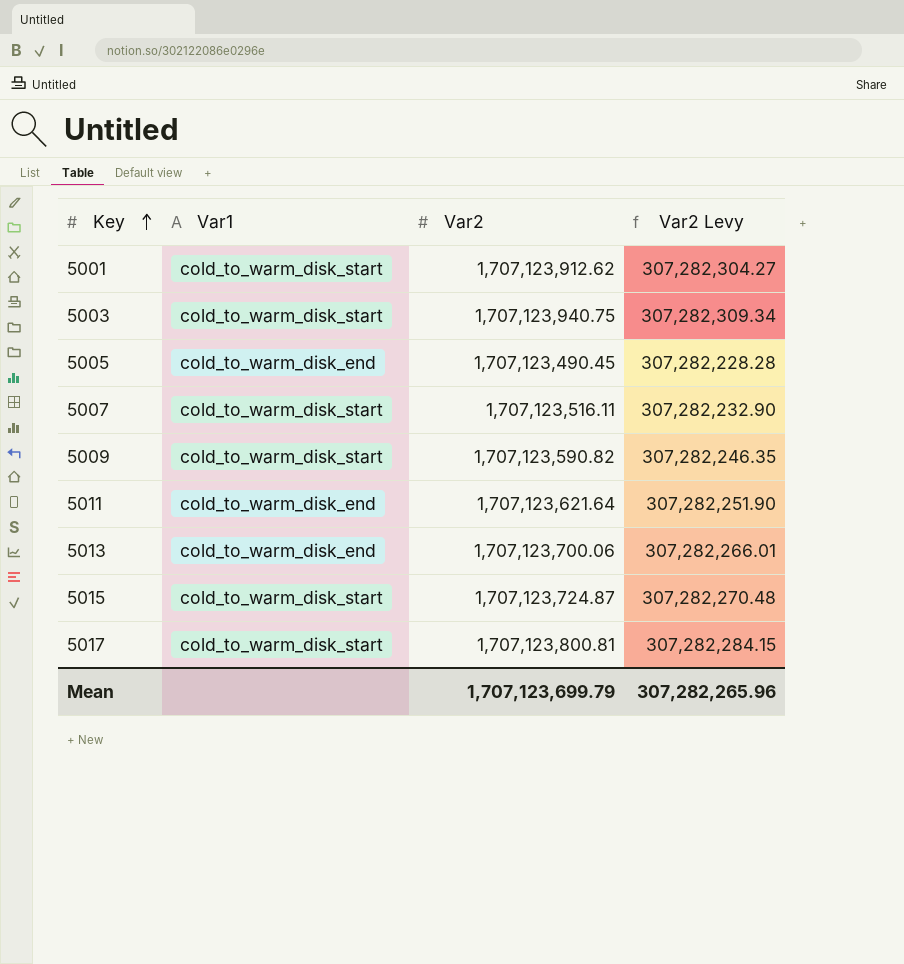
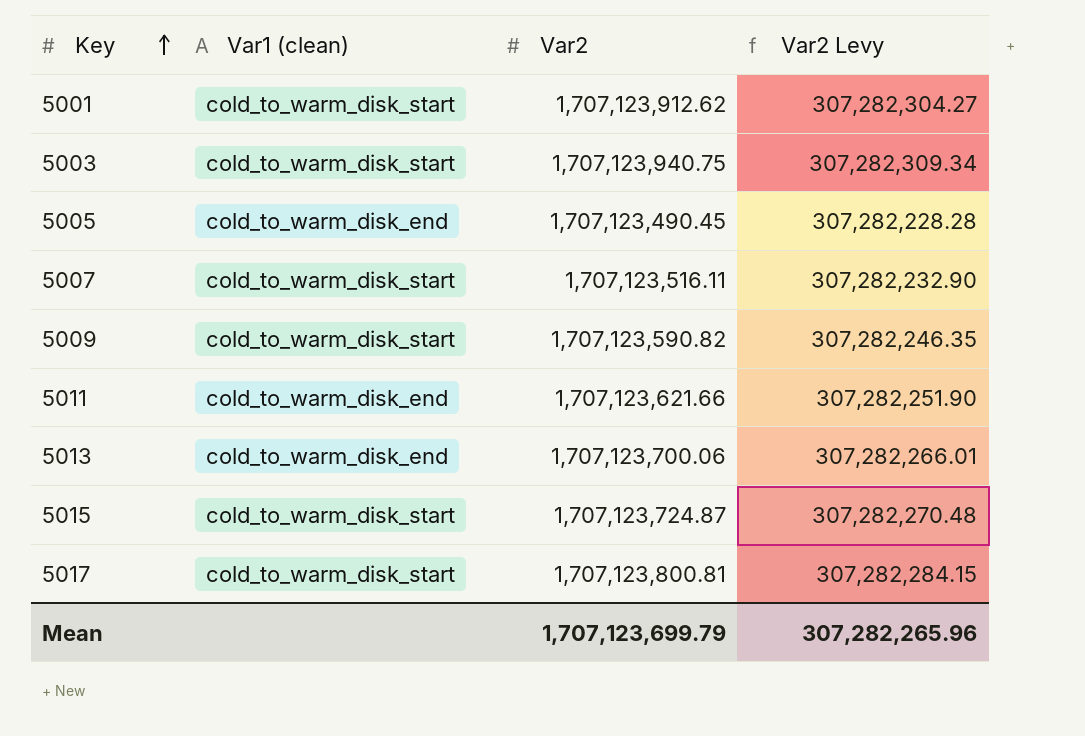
column name: Var1 -> Var1 (clean)
5011 | Var2: 1,707,123,621.64 -> 1,707,123,621.66

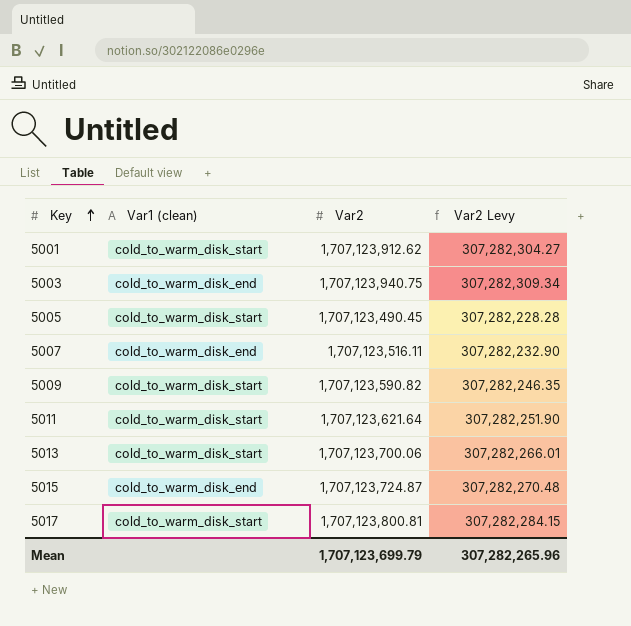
5003 | Var1 (clean): cold_to_warm_disk_start -> cold_to_warm_disk_end
5005 | Var1 (clean): cold_to_warm_disk_end -> cold_to_warm_disk_start
5007 | Var1 (clean): cold_to_warm_disk_start -> cold_to_warm_disk_end
5011 | Var1 (clean): cold_to_warm_disk_end -> cold_to_warm_disk_start
5011 | Var2: 1,707,123,621.66 -> 1,707,123,621.64
5013 | Var1 (clean): cold_to_warm_disk_end -> cold_to_warm_disk_start
5015 | Var1 (clean): cold_to_warm_disk_start -> cold_to_warm_disk_end

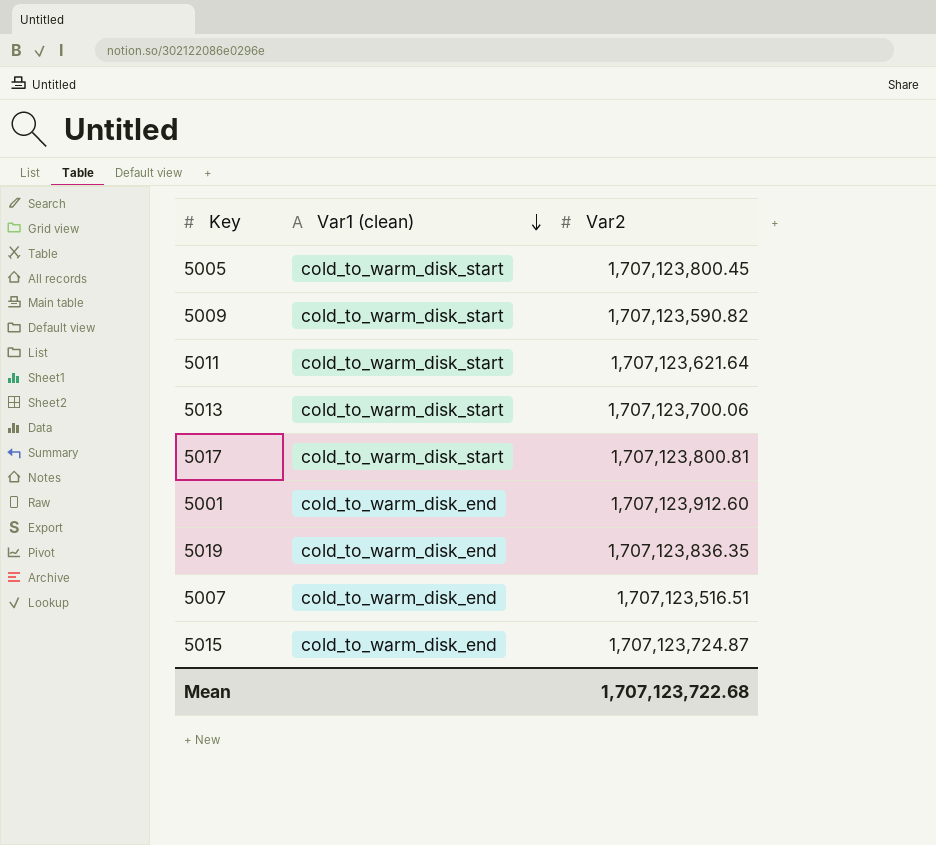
row order: Key ascending -> Var1 (clean) descending
column Var2 Levy | formula: [Var2] * 0.18 -> none
row 5003: cold_to_warm_disk_end | 1,707,123,940.75 | 307,282,309.34 -> none
5005 | Var2: 1,707,123,490.45 -> 1,707,123,800.45
5001 | Var1 (clean): cold_to_warm_disk_start -> cold_to_warm_disk_end
5001 | Var2: 1,707,123,912.62 -> 1,707,123,912.60
row 5019: none -> cold_to_warm_disk_end | 1,707,123,836.35
5007 | Var2: 1,707,123,516.11 -> 1,707,123,516.51
Mean | Var2: 1,707,123,699.79 -> 1,707,123,722.68

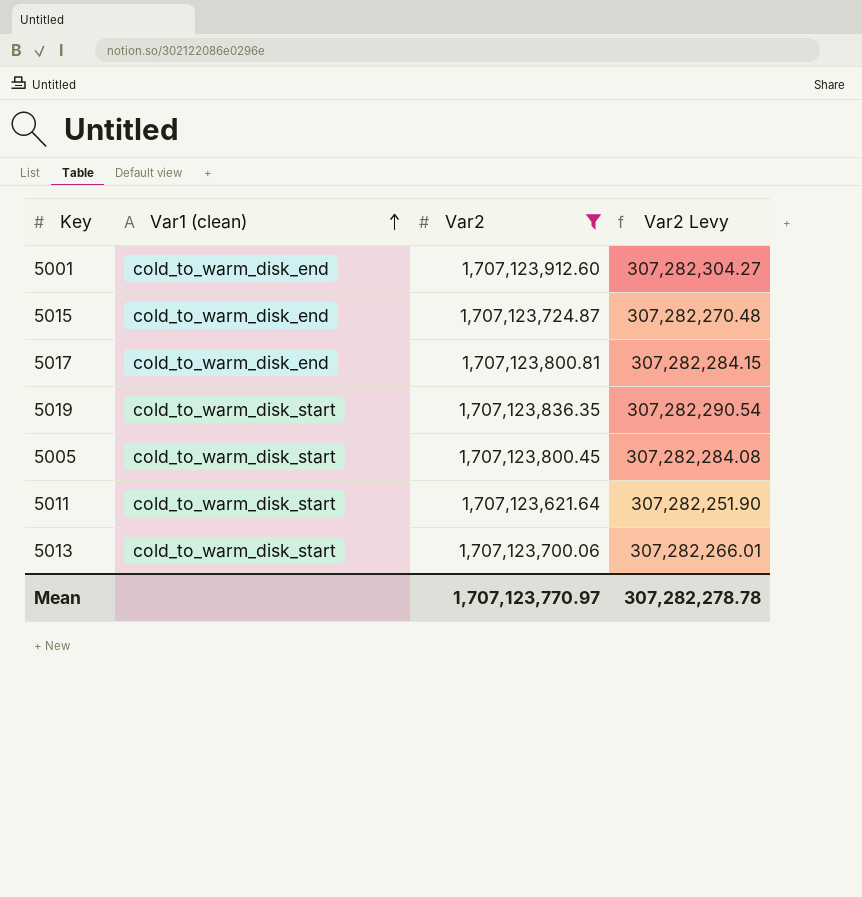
filter: none -> Var2 >= 1,707,123,621.64
row order: Var1 (clean) descending -> Var1 (clean) ascending
column Var2 Levy | formula: none -> [Var2] * 0.18
5017 | Var1 (clean): cold_to_warm_disk_start -> cold_to_warm_disk_end
5019 | Var1 (clean): cold_to_warm_disk_end -> cold_to_warm_disk_start
Mean | Var2: 1,707,123,722.68 -> 1,707,123,770.97

